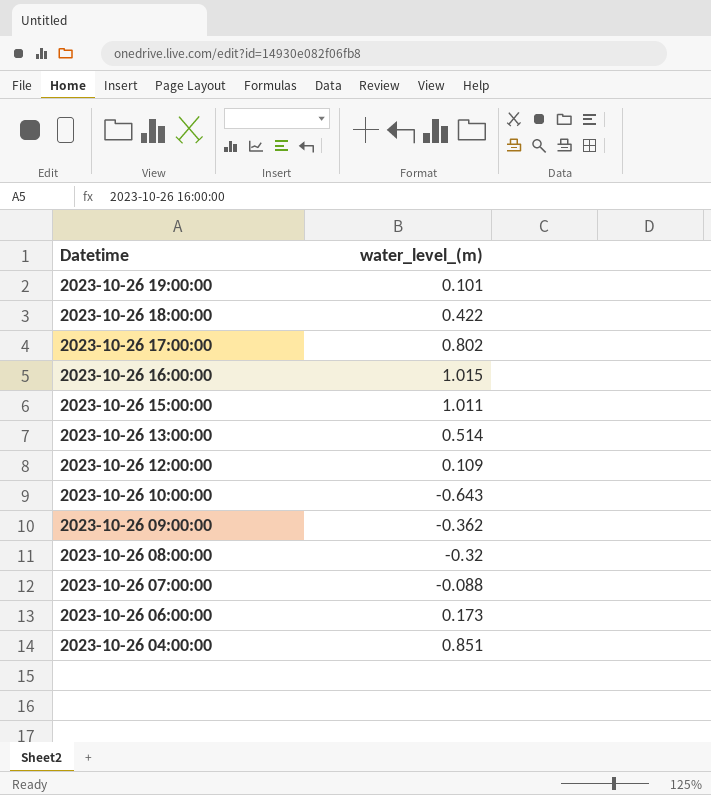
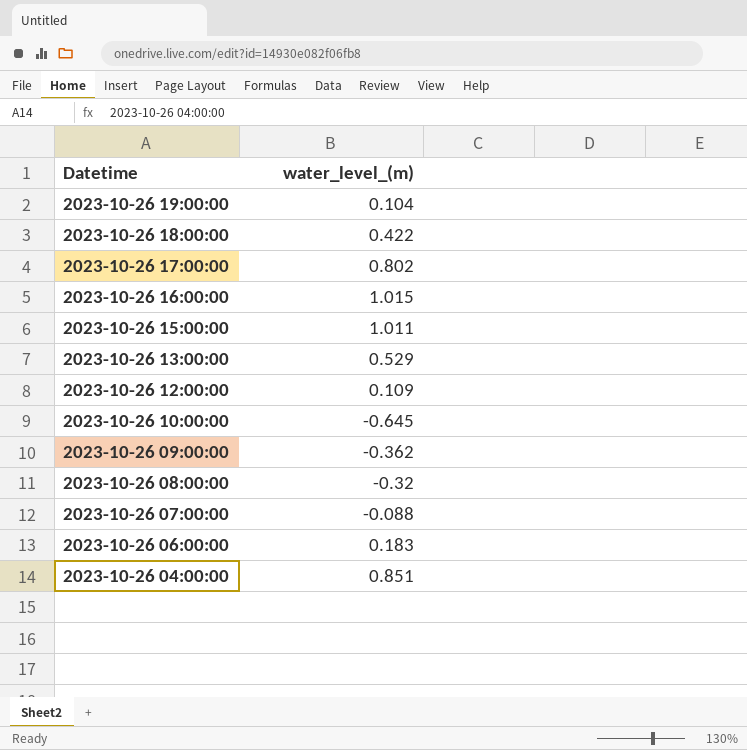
2023-10-26 19:00:00 | water_level_(m): 0.101 -> 0.104
2023-10-26 13:00:00 | water_level_(m): 0.514 -> 0.529
2023-10-26 10:00:00 | water_level_(m): -0.643 -> -0.645
2023-10-26 06:00:00 | water_level_(m): 0.173 -> 0.183

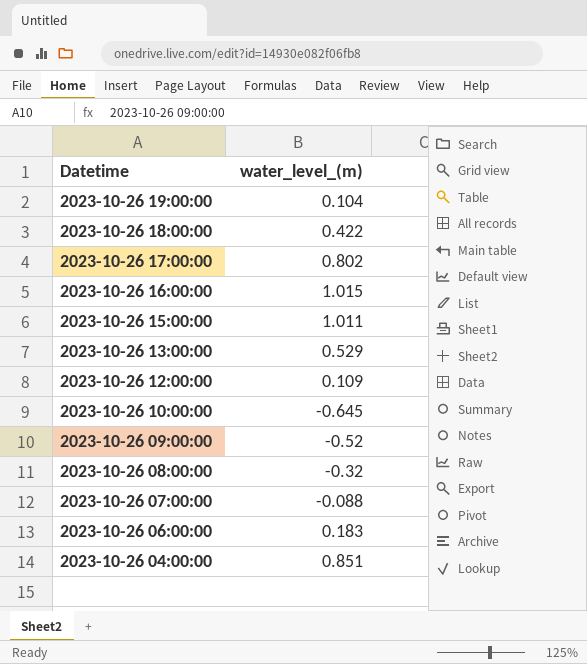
2023-10-26 09:00:00 | water_level_(m): -0.362 -> -0.52

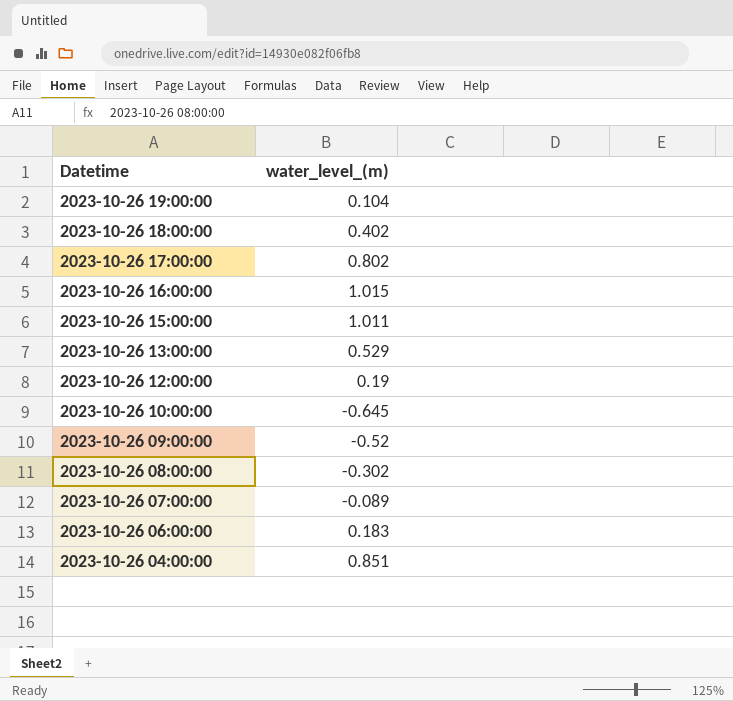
2023-10-26 18:00:00 | water_level_(m): 0.422 -> 0.402
2023-10-26 12:00:00 | water_level_(m): 0.109 -> 0.19
2023-10-26 08:00:00 | water_level_(m): -0.32 -> -0.302
2023-10-26 07:00:00 | water_level_(m): -0.088 -> -0.089

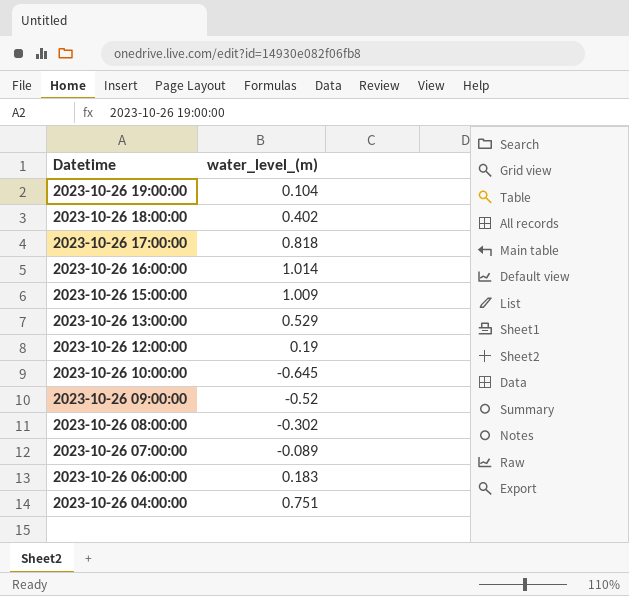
2023-10-26 17:00:00 | water_level_(m): 0.802 -> 0.818
2023-10-26 16:00:00 | water_level_(m): 1.015 -> 1.014
2023-10-26 15:00:00 | water_level_(m): 1.011 -> 1.009
2023-10-26 04:00:00 | water_level_(m): 0.851 -> 0.751

